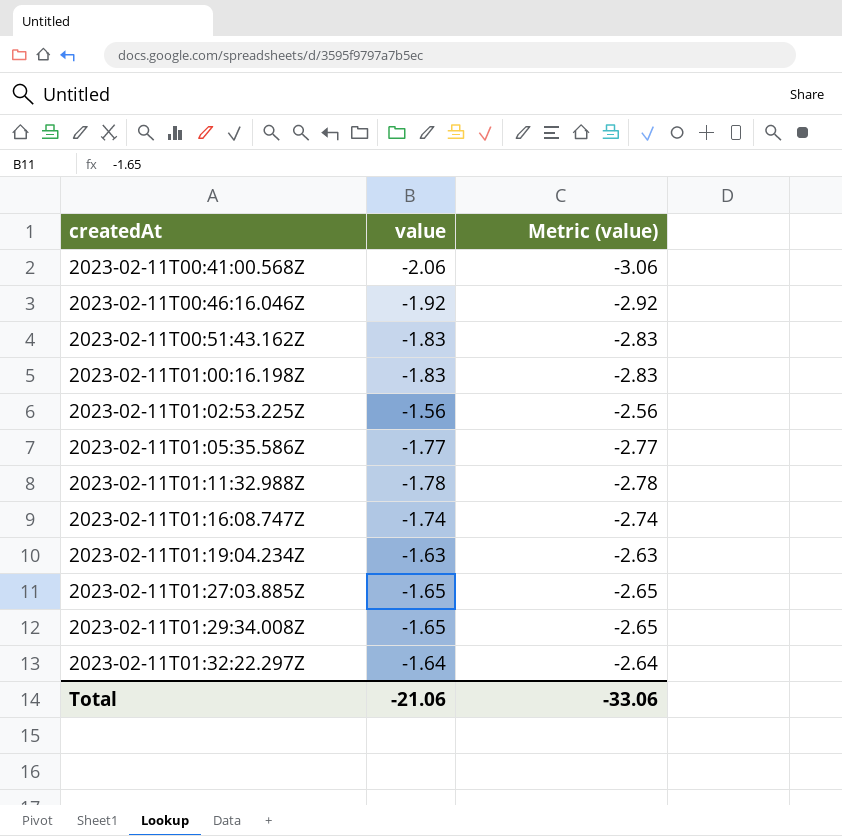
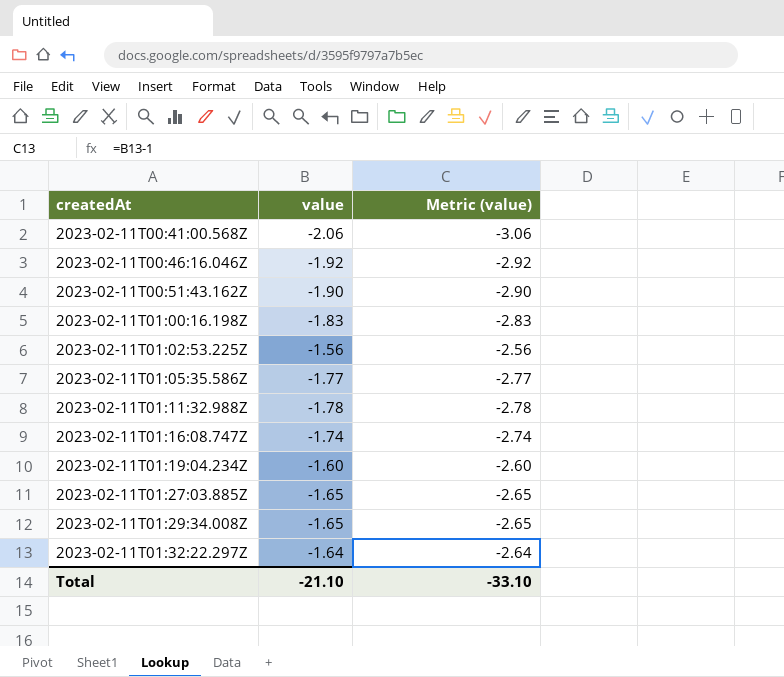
2023-02-11T00:51:43.162Z | value: -1.83 -> -1.90
2023-02-11T00:51:43.162Z | Metric (value): -2.83 -> -2.90
2023-02-11T01:19:04.234Z | value: -1.63 -> -1.60
2023-02-11T01:19:04.234Z | Metric (value): -2.63 -> -2.60
Total | value: -21.06 -> -21.10
Total | Metric (value): -33.06 -> -33.10

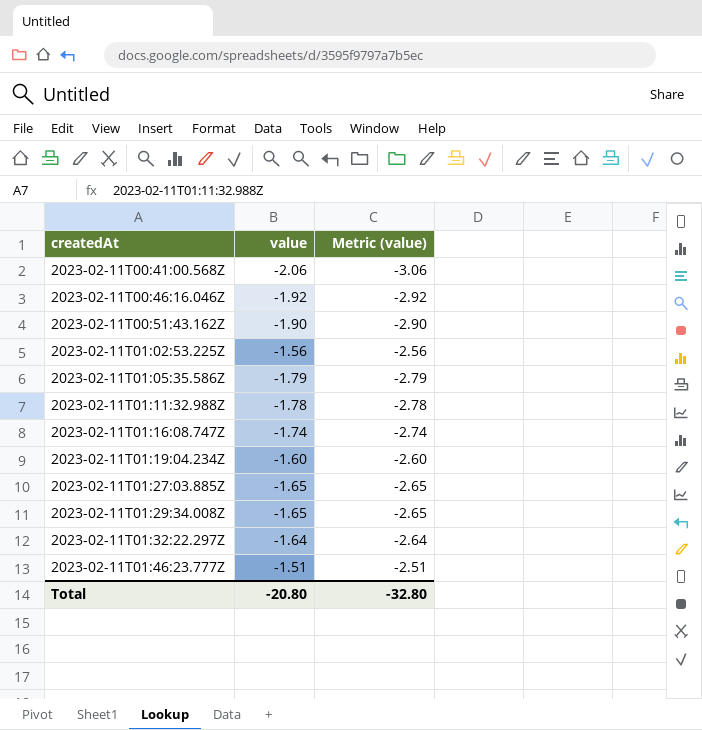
row 2023-02-11T01:00:16.198Z: -1.83 | -2.83 -> none
2023-02-11T01:05:35.586Z | value: -1.77 -> -1.79
2023-02-11T01:05:35.586Z | Metric (value): -2.77 -> -2.79
row 2023-02-11T01:46:23.777Z: none -> -1.51 | -2.51
Total | value: -21.10 -> -20.80
Total | Metric (value): -33.10 -> -32.80

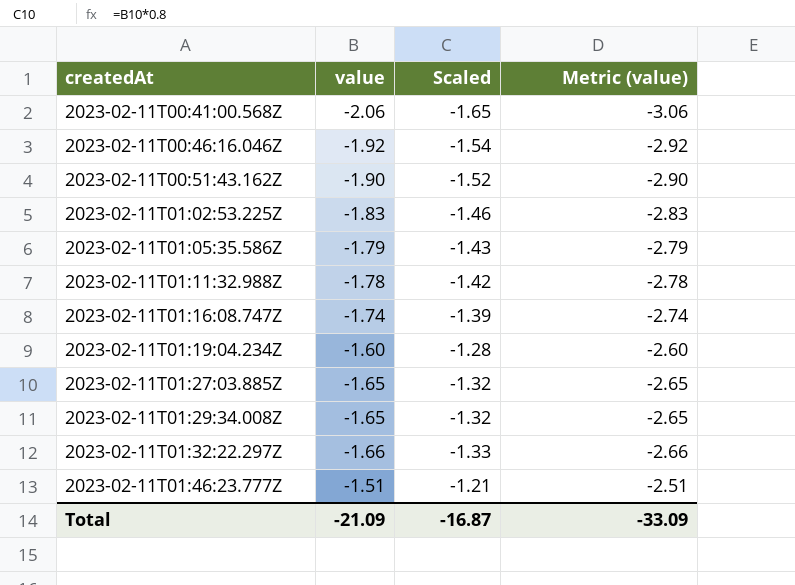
column Scaled | formula: none -> [value] * 0.8
2023-02-11T01:02:53.225Z | value: -1.56 -> -1.83
2023-02-11T01:02:53.225Z | Metric (value): -2.56 -> -2.83
2023-02-11T01:32:22.297Z | value: -1.64 -> -1.66
2023-02-11T01:32:22.297Z | Metric (value): -2.64 -> -2.66
Total | value: -20.80 -> -21.09
Total | Metric (value): -32.80 -> -33.09

